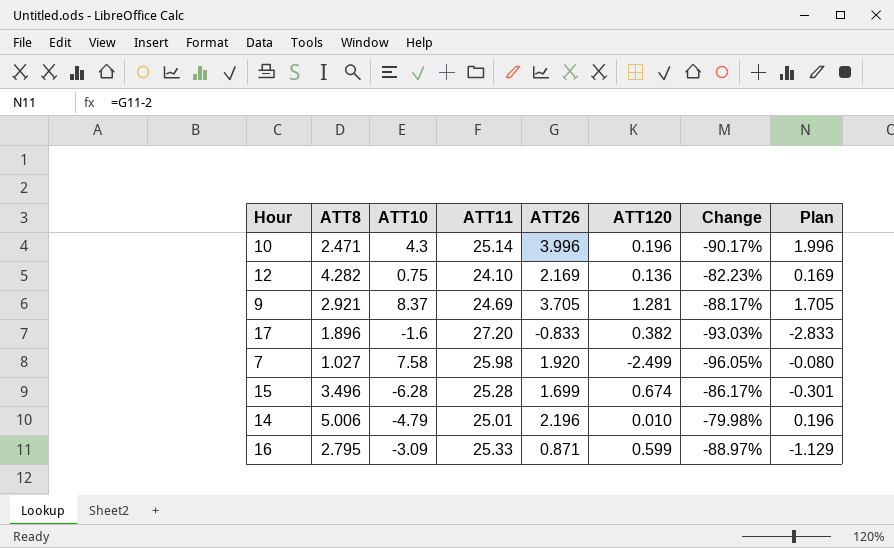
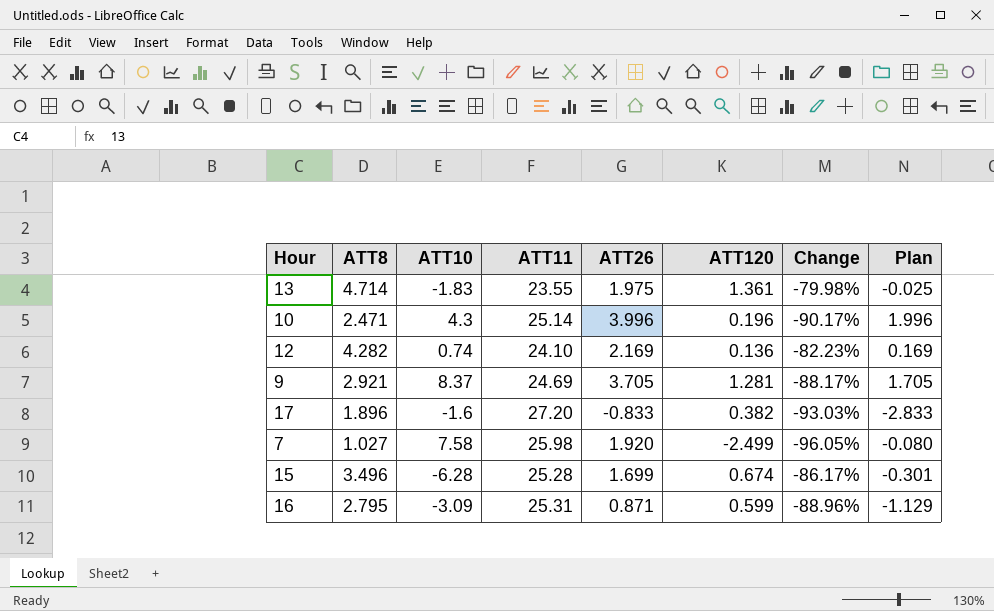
row 14: 5.006 | -4.79 | 25.01 | 2.196 | 0.010 | -79.98% | 0.196 -> none
row 13: none -> 4.714 | -1.83 | 23.55 | 1.975 | 1.361 | -79.98% | -0.025
12 | ATT10: 0.75 -> 0.74
16 | ATT11: 25.33 -> 25.31
16 | Change: -88.97% -> -88.96%

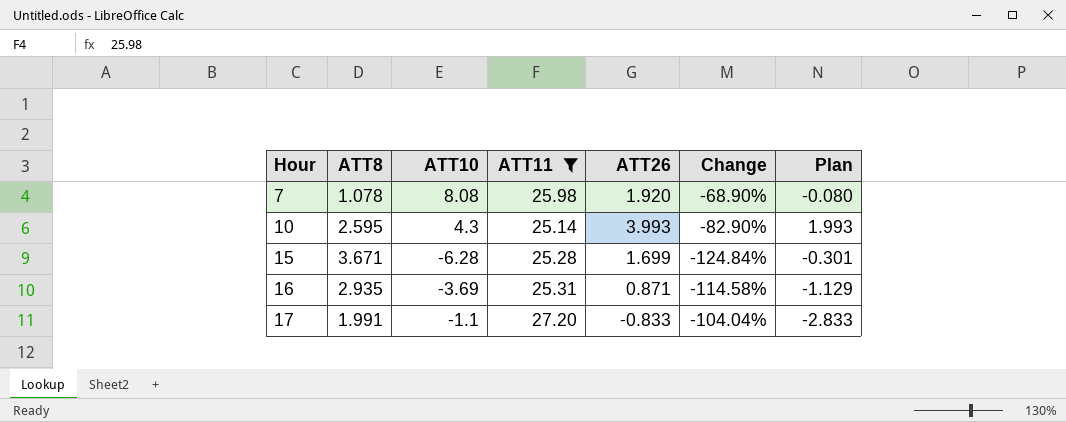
filter: none -> ATT11 >= 25.14
row order: none -> Hour ascending
column ATT120 | position: 6 -> none
column Change | formula: ([ATT8] - [ATT11]) / [ATT11] -> ([ATT10] - [ATT11]) / [ATT11]
7 | ATT8: 1.027 -> 1.078
7 | ATT10: 7.58 -> 8.08
10 | ATT8: 2.471 -> 2.595
10 | ATT26: 3.996 -> 3.993
10 | Plan: 1.996 -> 1.993
15 | ATT8: 3.496 -> 3.671
16 | ATT8: 2.795 -> 2.935
16 | ATT10: -3.09 -> -3.69
17 | ATT8: 1.896 -> 1.991
17 | ATT10: -1.6 -> -1.1

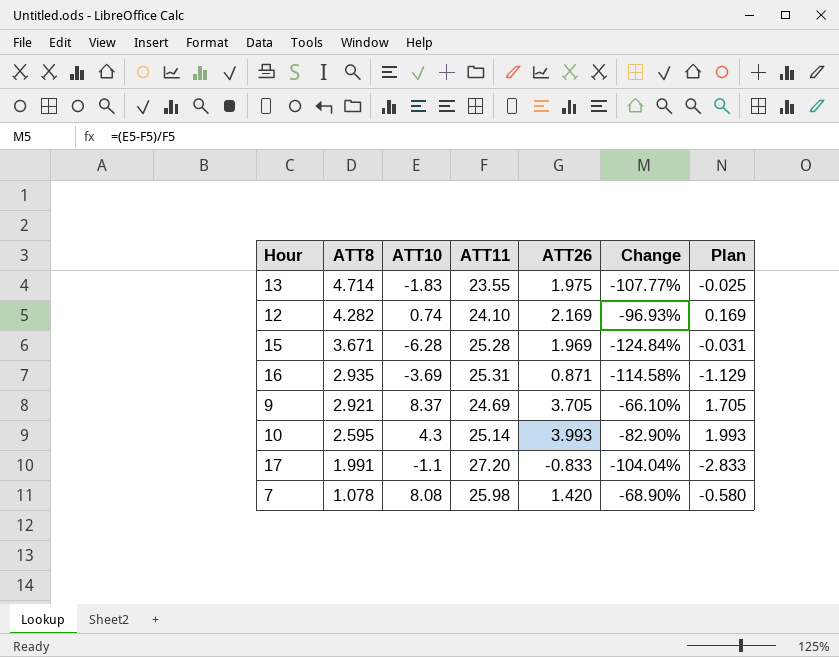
filter: ATT11 >= 25.14 -> none
row order: Hour ascending -> ATT8 descending
15 | ATT26: 1.699 -> 1.969
15 | Plan: -0.301 -> -0.031
7 | ATT26: 1.920 -> 1.420
7 | Plan: -0.080 -> -0.580

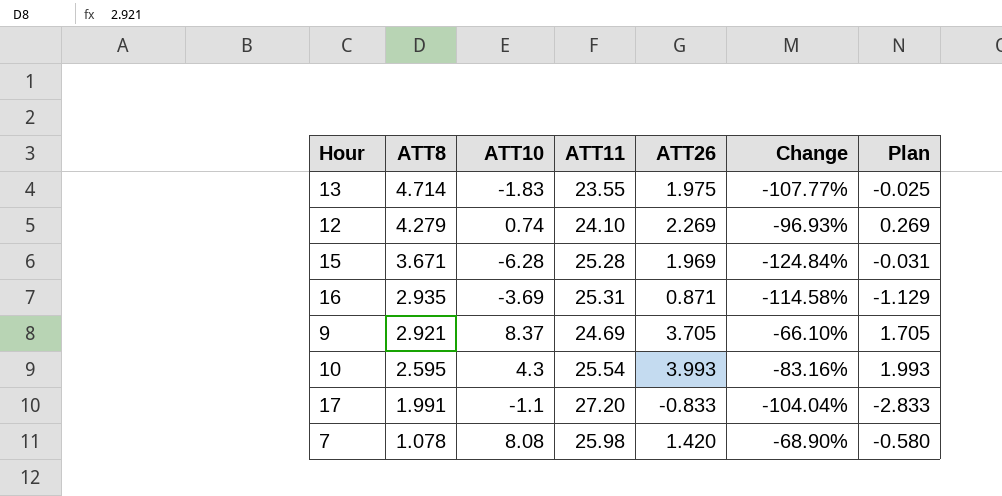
12 | ATT8: 4.282 -> 4.279
12 | ATT26: 2.169 -> 2.269
12 | Plan: 0.169 -> 0.269
10 | ATT11: 25.14 -> 25.54
10 | Change: -82.90% -> -83.16%

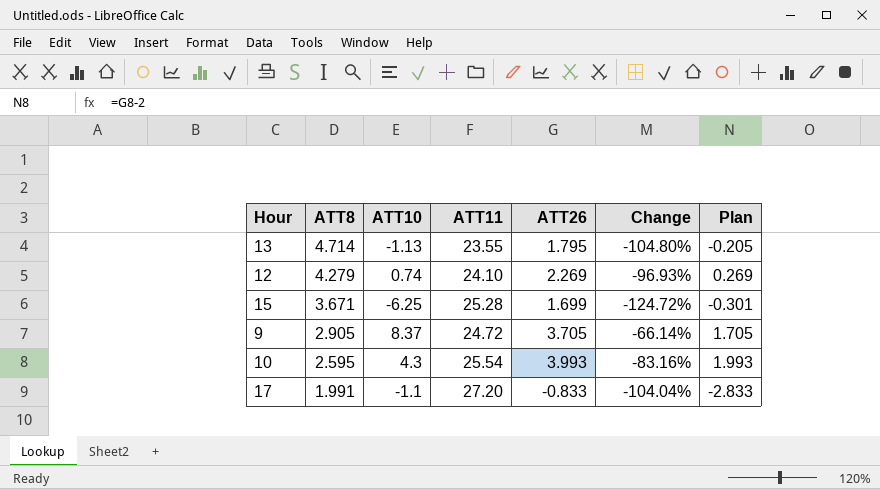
row 16: 2.935 | -3.69 | 25.31 | 0.871 | -114.58% | -1.129 -> none
row 7: 1.078 | 8.08 | 25.98 | 1.420 | -68.90% | -0.580 -> none
13 | ATT10: -1.83 -> -1.13
13 | ATT26: 1.975 -> 1.795
13 | Change: -107.77% -> -104.80%
13 | Plan: -0.025 -> -0.205
15 | ATT10: -6.28 -> -6.25
15 | ATT26: 1.969 -> 1.699
15 | Change: -124.84% -> -124.72%
15 | Plan: -0.031 -> -0.301
9 | ATT8: 2.921 -> 2.905
9 | ATT11: 24.69 -> 24.72
9 | Change: -66.10% -> -66.14%

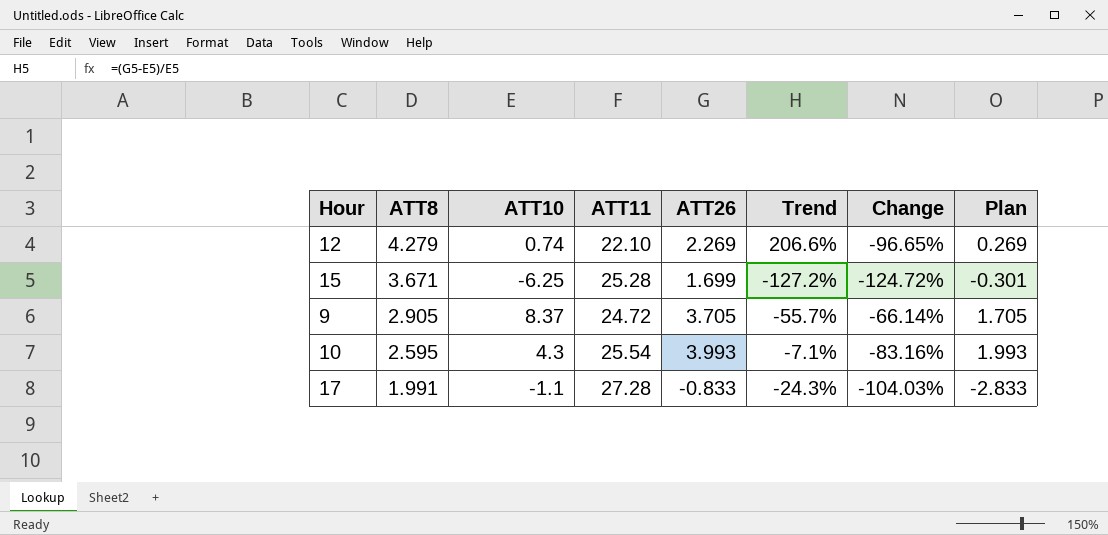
column Trend | formula: none -> ([ATT26] - [ATT10]) / [ATT10]
row 13: 4.714 | -1.13 | 23.55 | 1.795 | -104.80% | -0.205 -> none
12 | ATT11: 24.10 -> 22.10
12 | Change: -96.93% -> -96.65%
17 | ATT11: 27.20 -> 27.28
17 | Change: -104.04% -> -104.03%

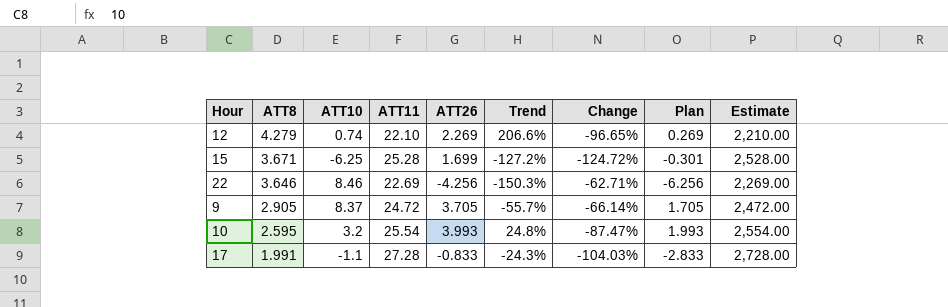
column Estimate | formula: none -> [ATT11] * 100
row 22: none -> 3.646 | 8.46 | 22.69 | -4.256 | -150.3% | -62.71% | -6.256 | 2,269.00
10 | ATT10: 4.3 -> 3.2
10 | Trend: -7.1% -> 24.8%
10 | Change: -83.16% -> -87.47%

